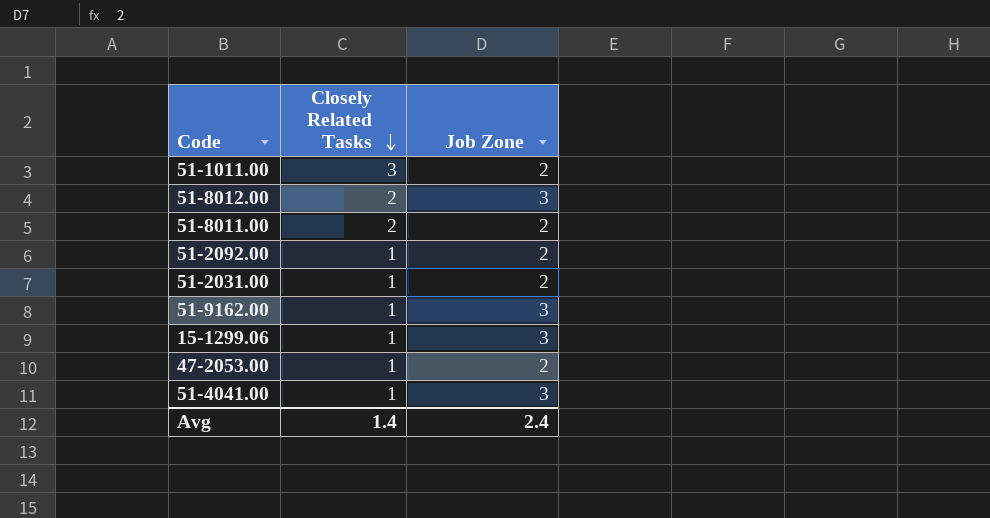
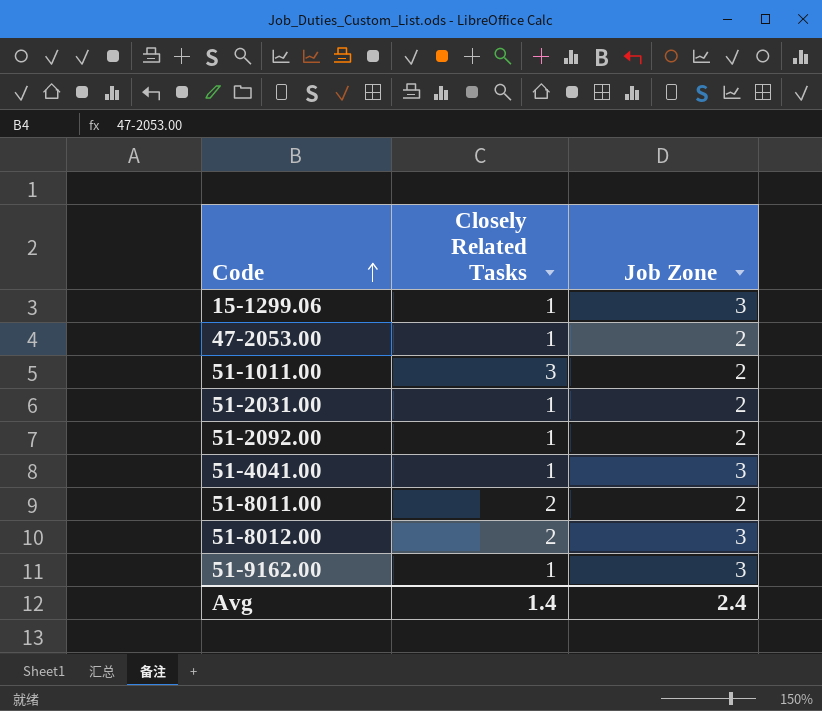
row order: Closely Related Tasks descending -> Code ascending

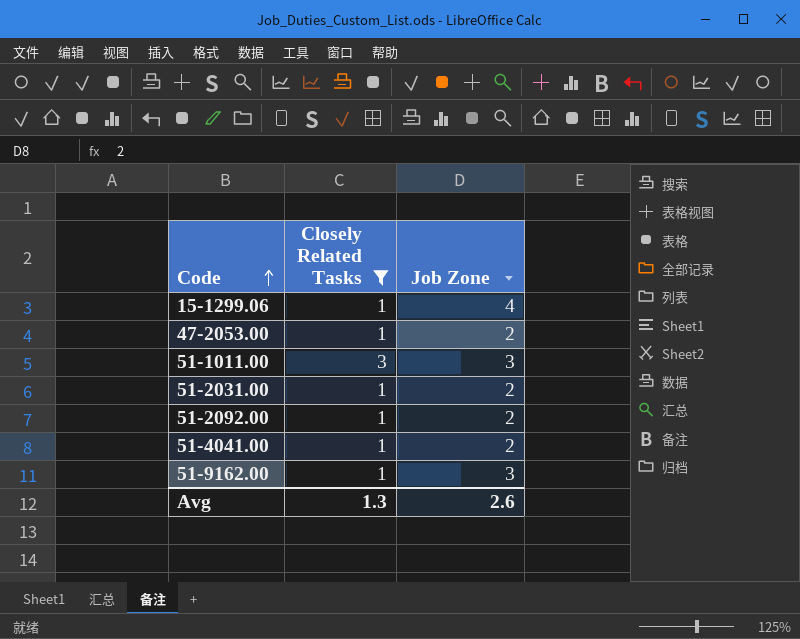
filter: none -> Closely Related Tasks != 2
15-1299.06 | Job Zone: 3 -> 4
51-1011.00 | Job Zone: 2 -> 3
51-4041.00 | Job Zone: 3 -> 2
Avg | Closely Related Tasks: 1.4 -> 1.3
Avg | Job Zone: 2.4 -> 2.6

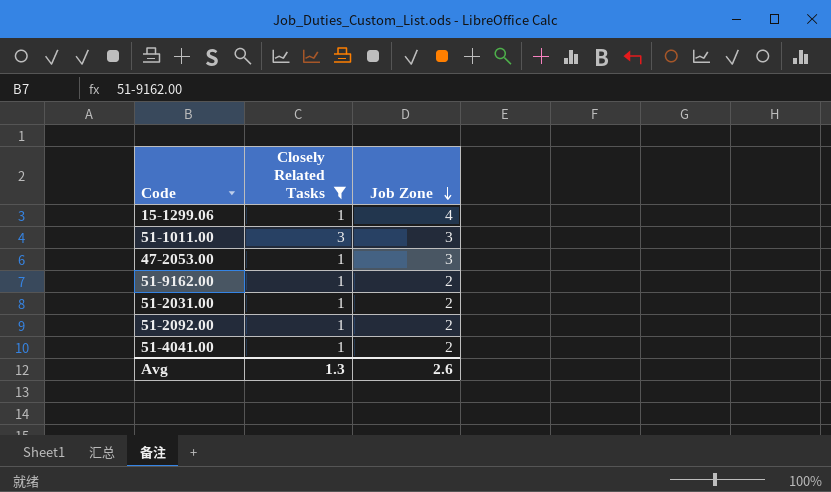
row order: Code ascending -> Job Zone descending
47-2053.00 | Job Zone: 2 -> 3
51-9162.00 | Job Zone: 3 -> 2

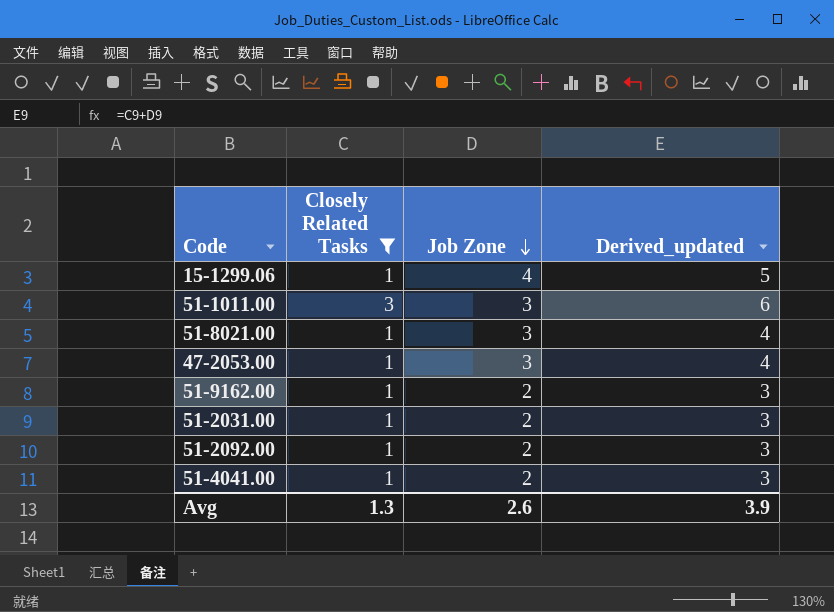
column Derived_updated | formula: none -> [Closely Related Tasks] + [Job Zone]
row 51-8021.00: none -> 1 | 3 | 4

